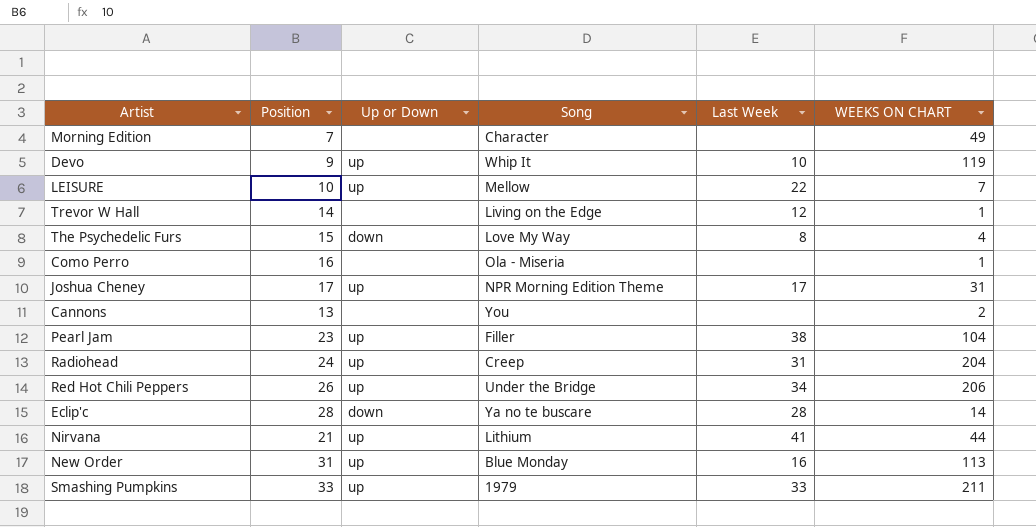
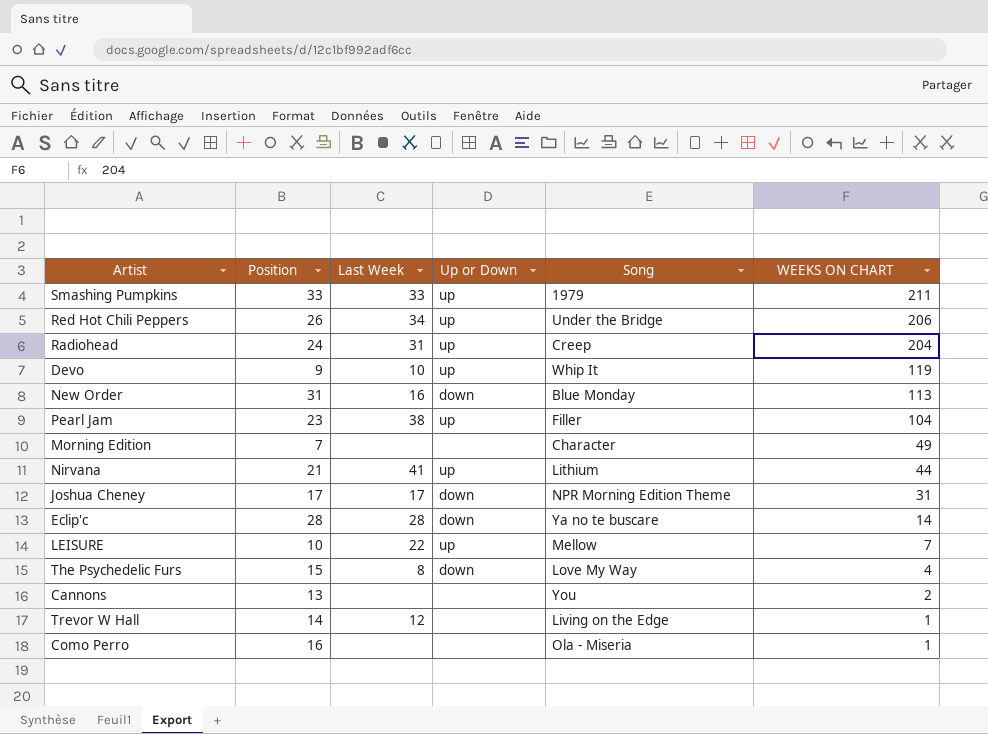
row order: none -> WEEKS ON CHART descending
column Last Week | position: 5 -> 3
New Order | Up or Down: up -> down
Joshua Cheney | Up or Down: up -> down

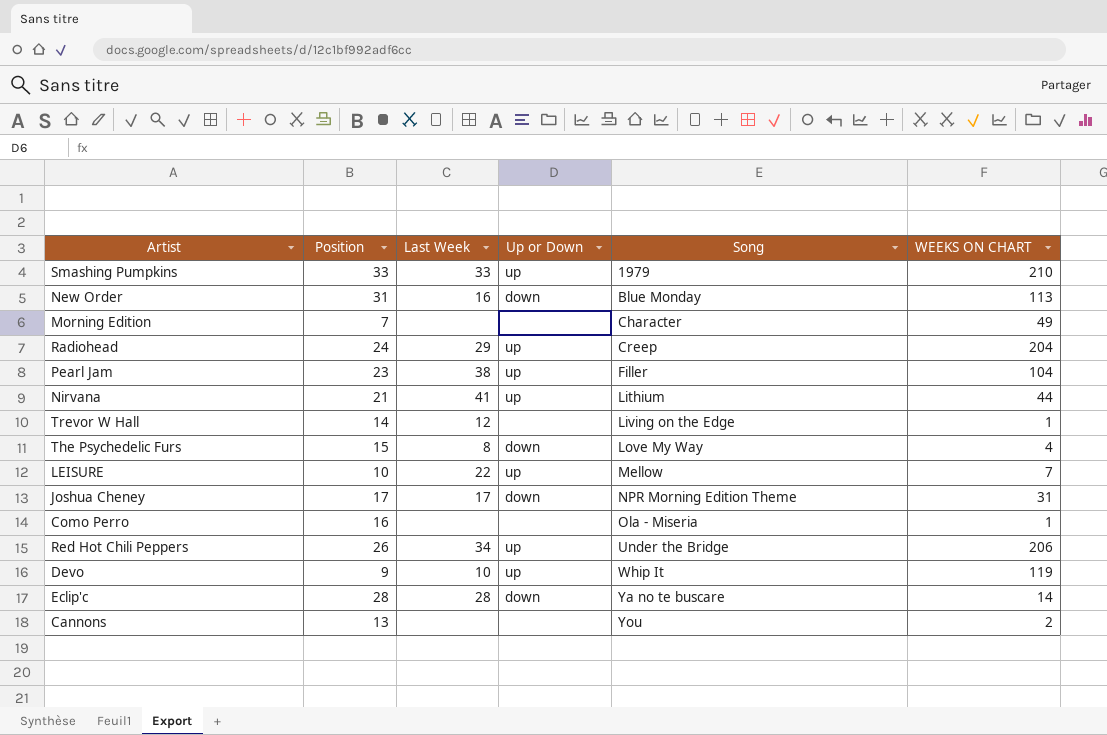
row order: WEEKS ON CHART descending -> Song ascending
Smashing Pumpkins | WEEKS ON CHART: 211 -> 210
Radiohead | Last Week: 31 -> 29

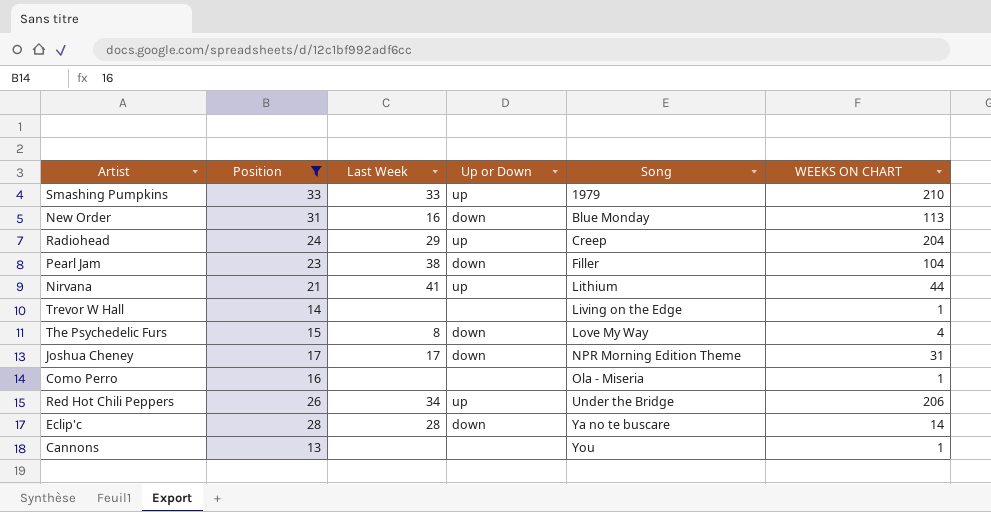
filter: none -> Position >= 13
Pearl Jam | Up or Down: up -> down
Trevor W Hall | Last Week: 12 -> none
Cannons | WEEKS ON CHART: 2 -> 1

